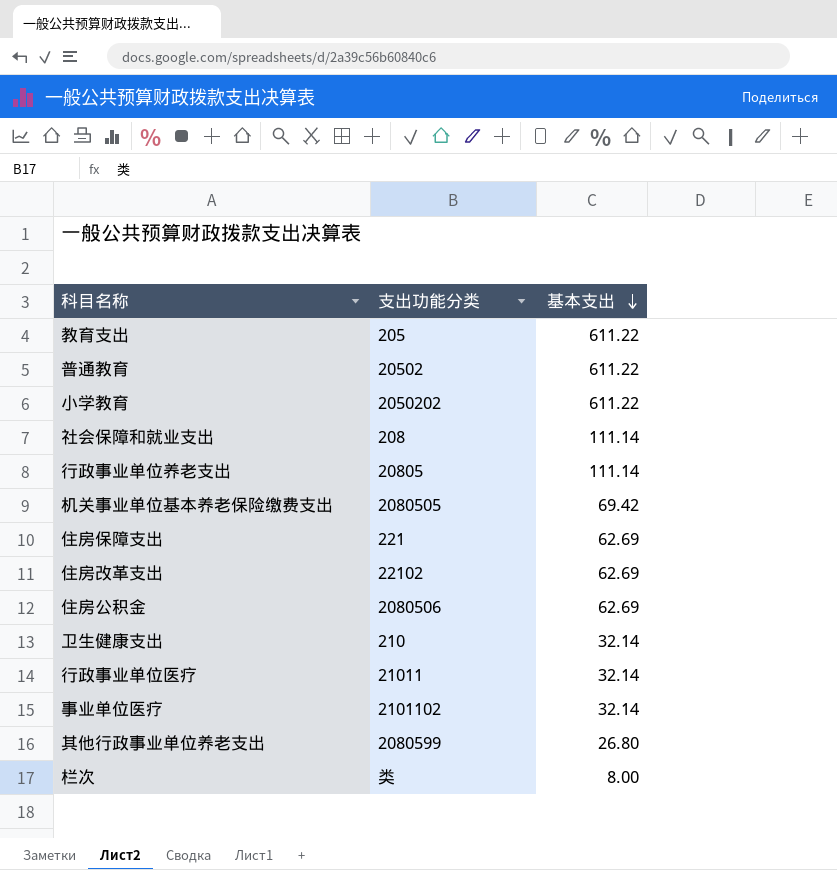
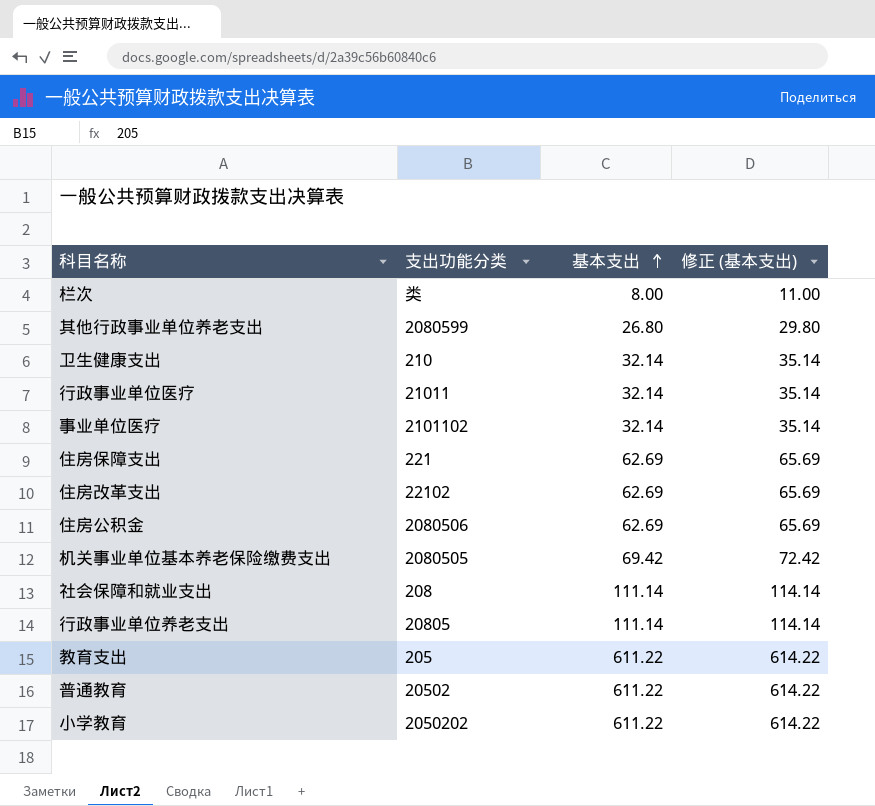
row order: 基本支出 descending -> 基本支出 ascending
column 修正 (基本支出) | formula: none -> [基本支出] + 3

